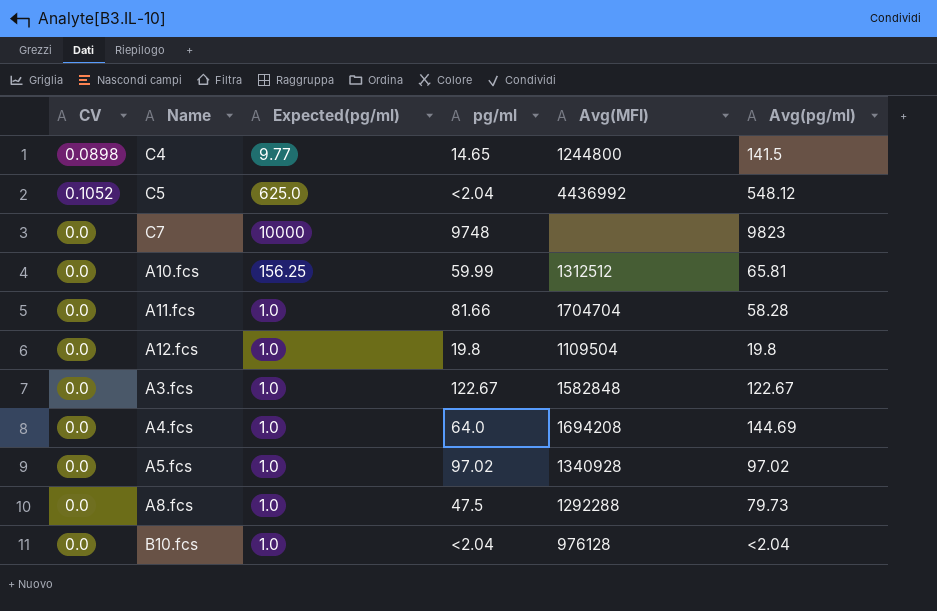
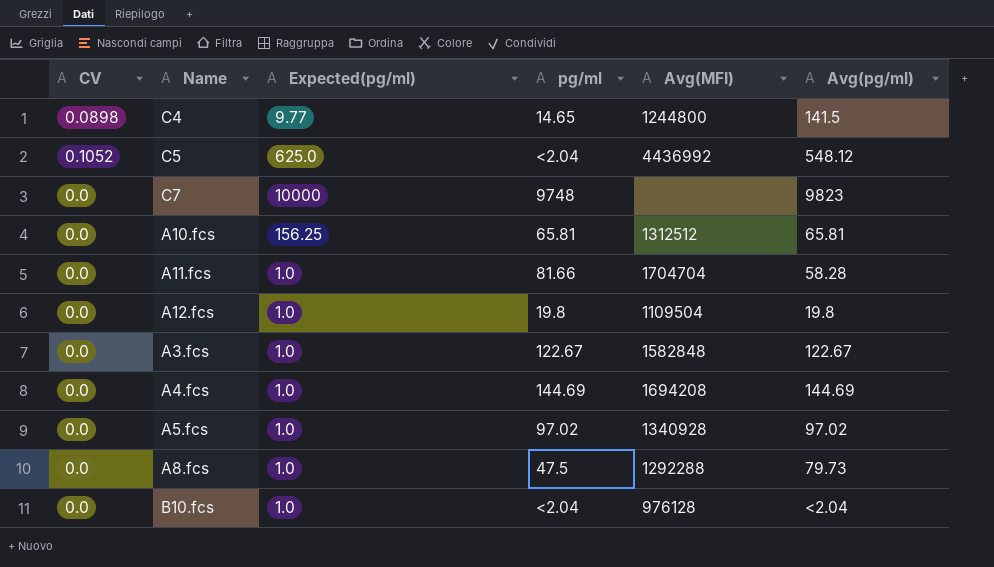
A10.fcs | pg/ml: 59.99 -> 65.81
A4.fcs | pg/ml: 64.0 -> 144.69

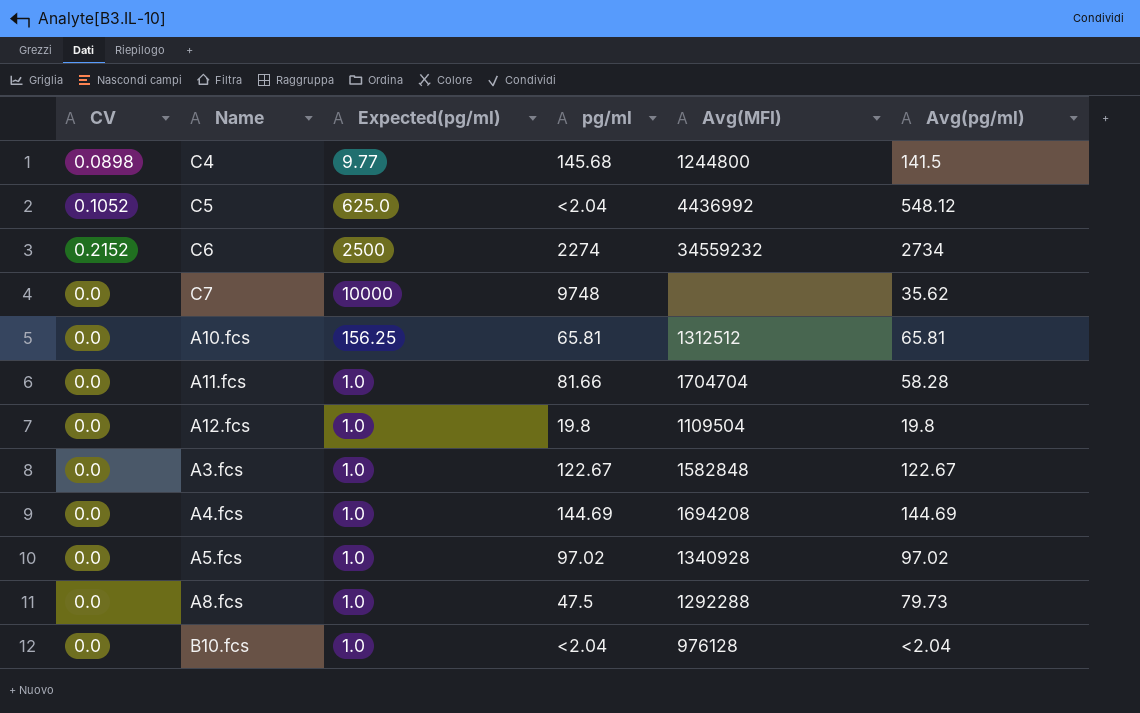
C4 | pg/ml: 14.65 -> 145.68
row C6: none -> 0.2152 | 2500 | 2274 | 34559232 | 2734
C7 | Avg(pg/ml): 9823 -> 35.62

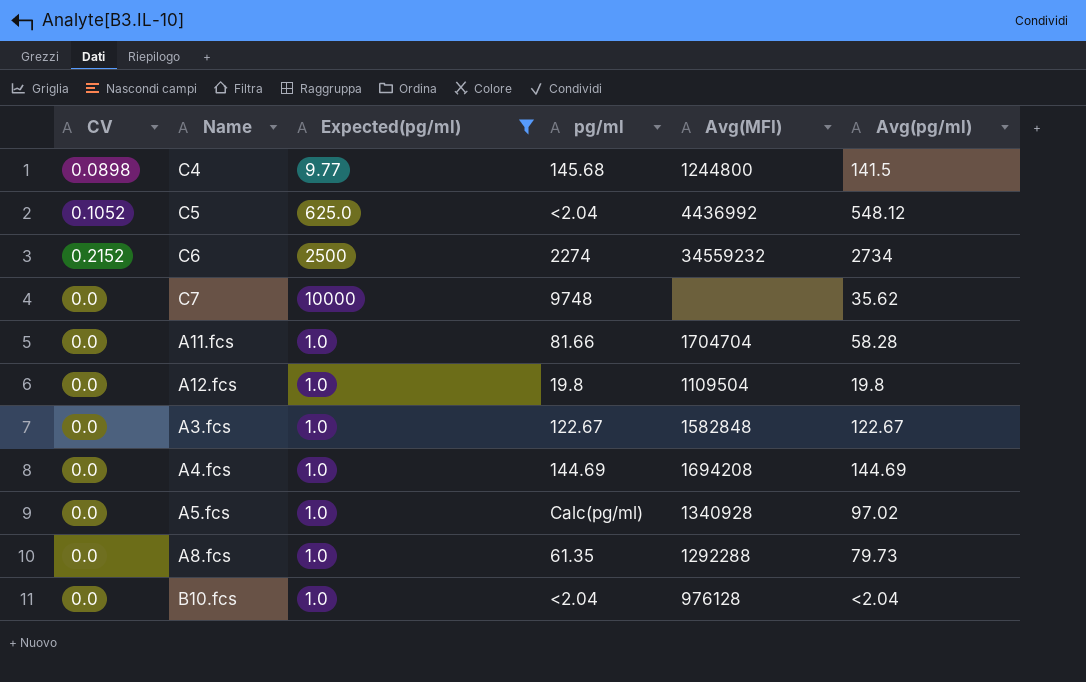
filter: none -> Expected(pg/ml) != 156.25
A5.fcs | pg/ml: 97.02 -> Calc(pg/ml)
A8.fcs | pg/ml: 47.5 -> 61.35

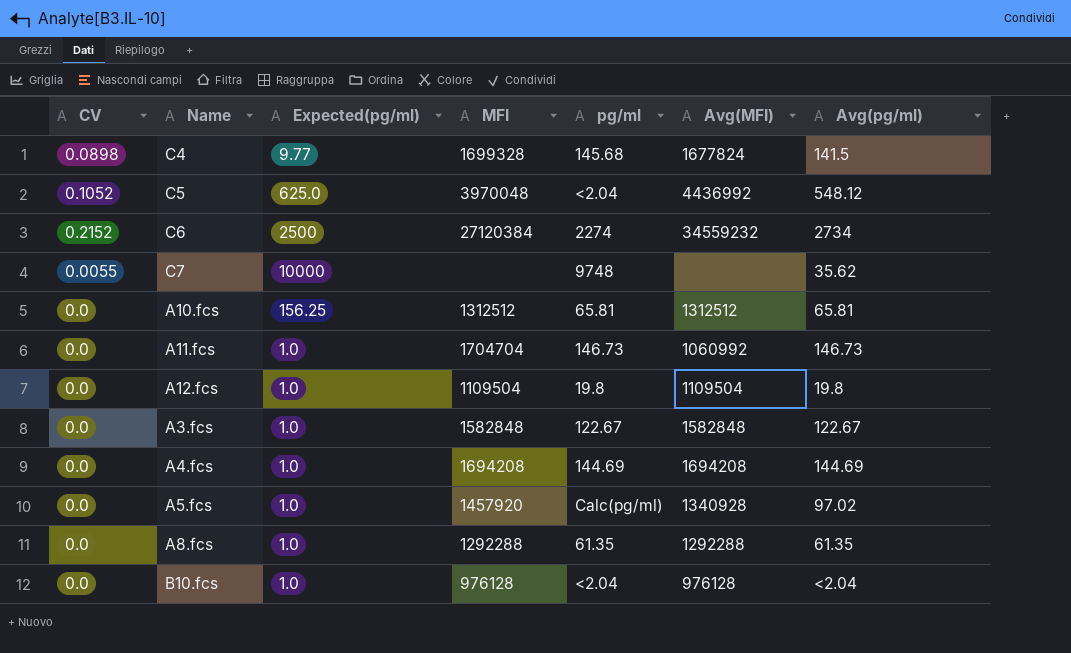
filter: Expected(pg/ml) != 156.25 -> none
column MFI | position: none -> 4
C4 | Avg(MFI): 1244800 -> 1677824
C7 | CV: 0.0 -> 0.0055
A11.fcs | pg/ml: 81.66 -> 146.73
A11.fcs | Avg(MFI): 1704704 -> 1060992
A11.fcs | Avg(pg/ml): 58.28 -> 146.73
A8.fcs | Avg(pg/ml): 79.73 -> 61.35

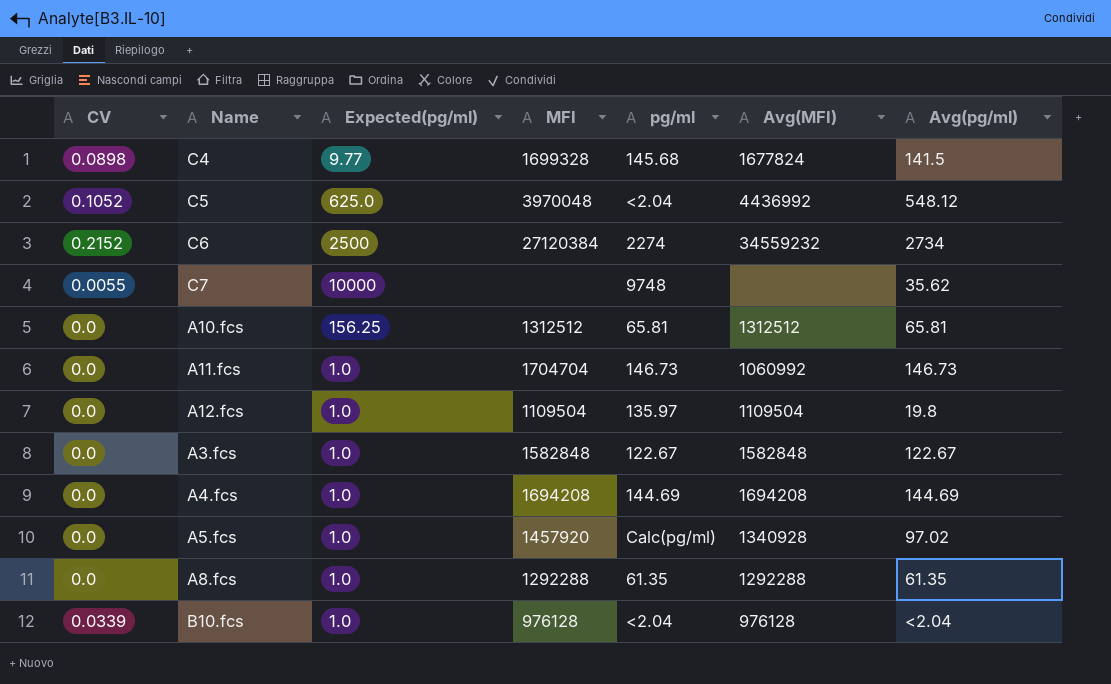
A12.fcs | pg/ml: 19.8 -> 135.97
B10.fcs | CV: 0.0 -> 0.0339

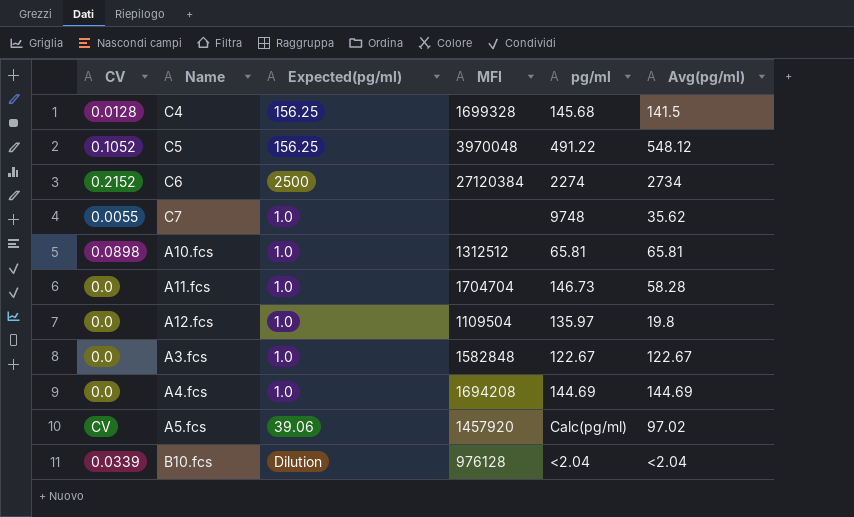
column Avg(MFI) | position: 6 -> none
row A8.fcs: 0.0 | 1.0 | 1292288 | 61.35 | 1292288 | 61.35 -> none
C4 | CV: 0.0898 -> 0.0128
C4 | Expected(pg/ml): 9.77 -> 156.25
C5 | Expected(pg/ml): 625.0 -> 156.25
C5 | pg/ml: <2.04 -> 491.22
C7 | Expected(pg/ml): 10000 -> 1.0
A10.fcs | CV: 0.0 -> 0.0898
A10.fcs | Expected(pg/ml): 156.25 -> 1.0
A11.fcs | Avg(pg/ml): 146.73 -> 58.28
A5.fcs | CV: 0.0 -> CV
A5.fcs | Expected(pg/ml): 1.0 -> 39.06
B10.fcs | Expected(pg/ml): 1.0 -> Dilution

